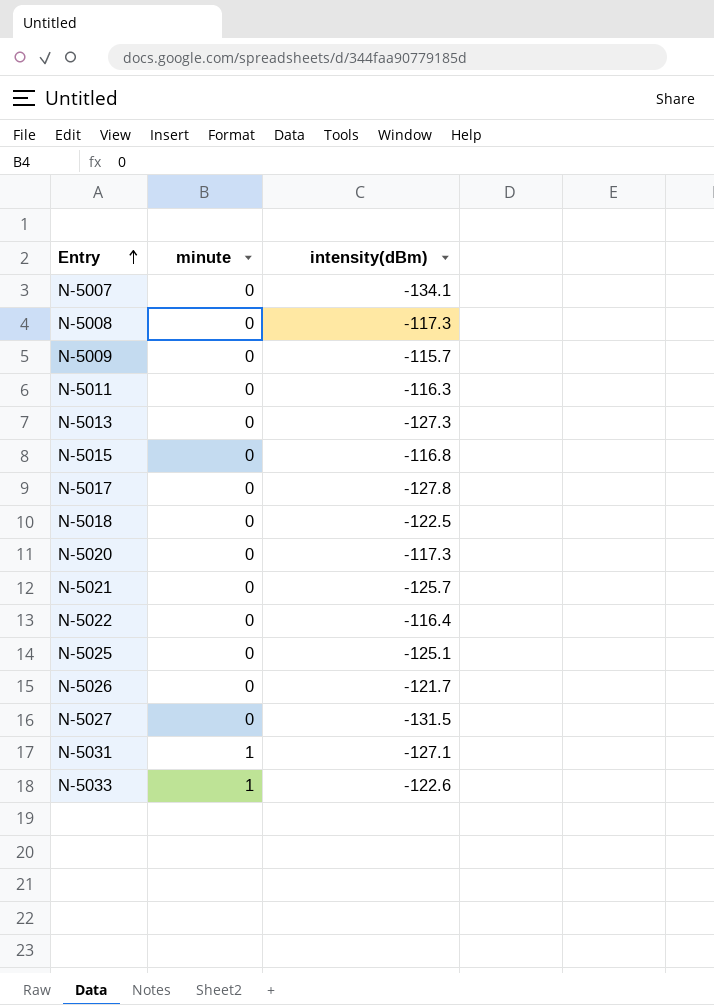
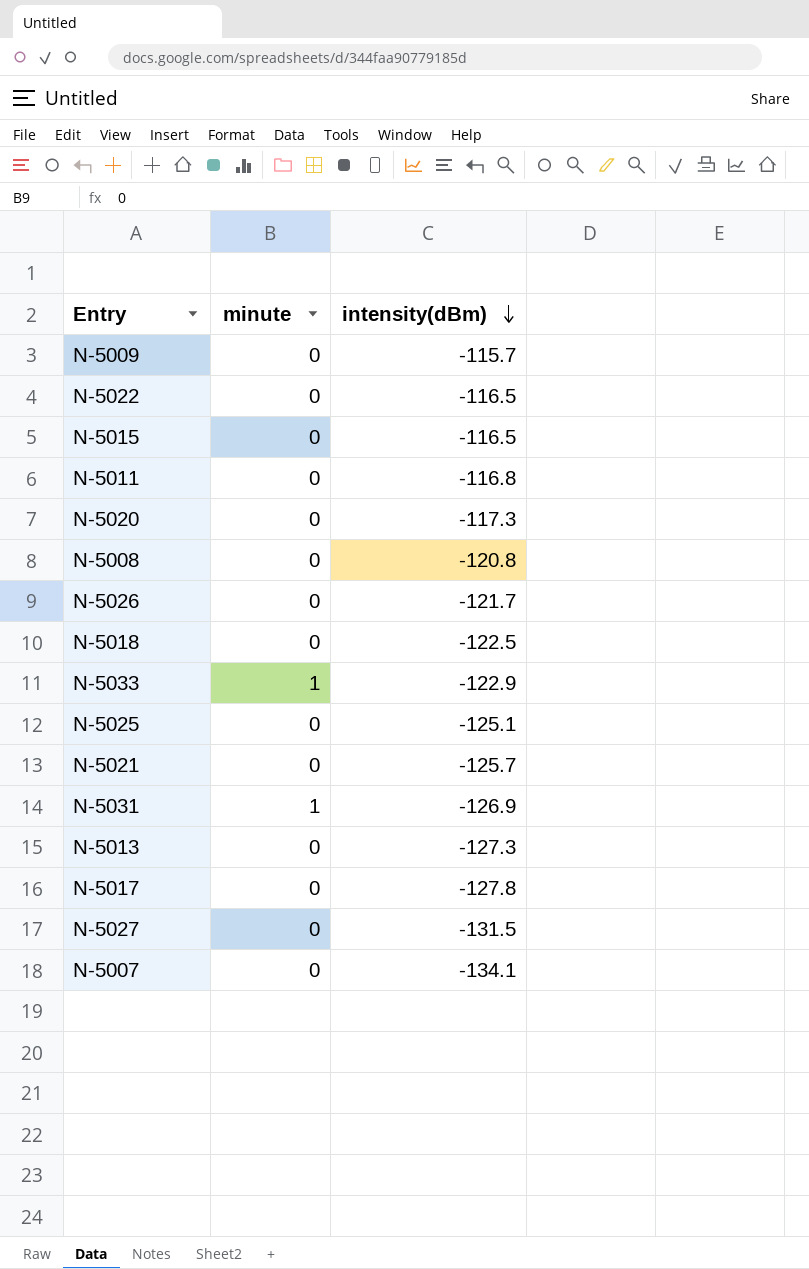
row order: Entry ascending -> intensity(dBm) descending
N-5022 | intensity(dBm): -116.4 -> -116.5
N-5015 | intensity(dBm): -116.8 -> -116.5
N-5011 | intensity(dBm): -116.3 -> -116.8
N-5008 | intensity(dBm): -117.3 -> -120.8
N-5033 | intensity(dBm): -122.6 -> -122.9
N-5031 | intensity(dBm): -127.1 -> -126.9

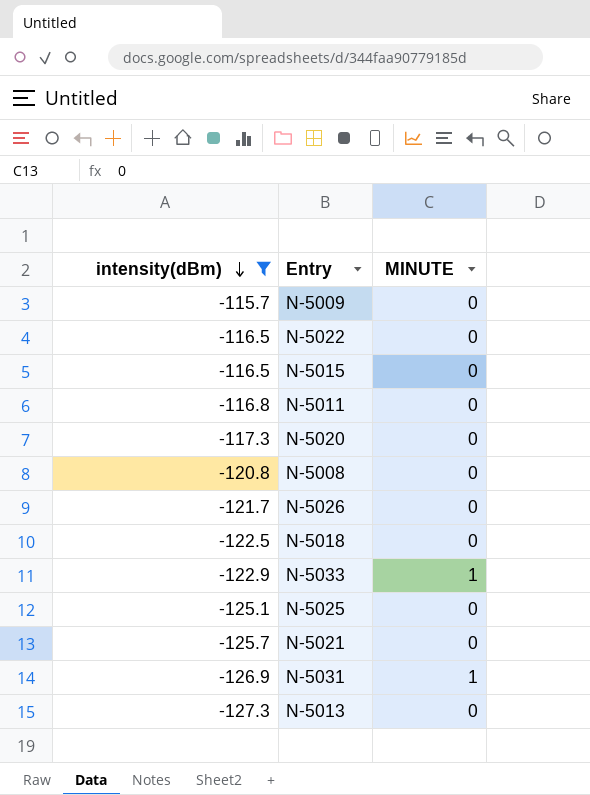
filter: none -> intensity(dBm) >= -127.3
column intensity(dBm) | position: 3 -> 1
column name: minute -> MINUTE

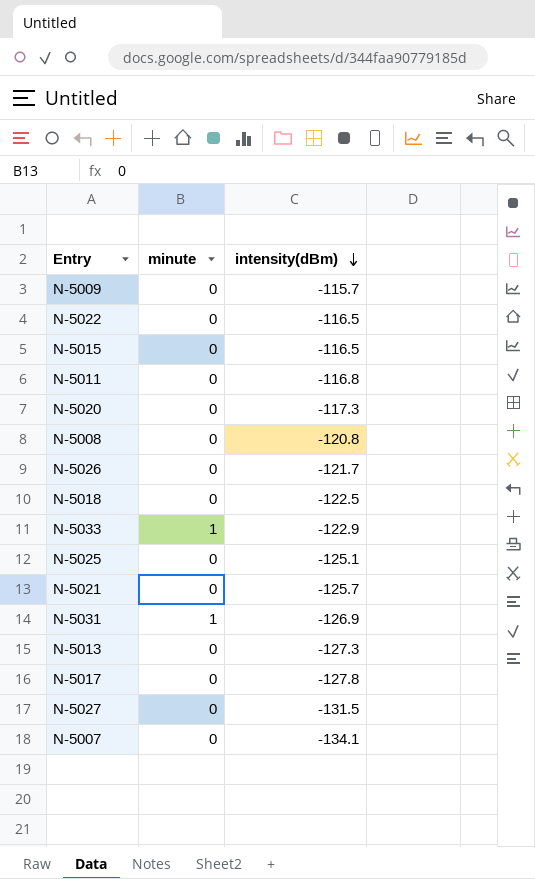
filter: intensity(dBm) >= -127.3 -> none
column name: MINUTE -> minute
column intensity(dBm) | position: 1 -> 3

